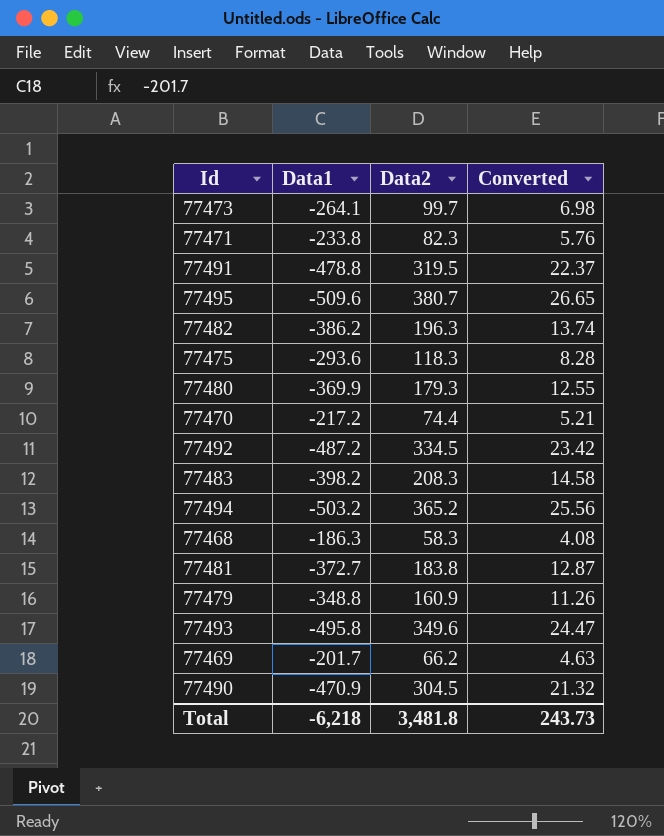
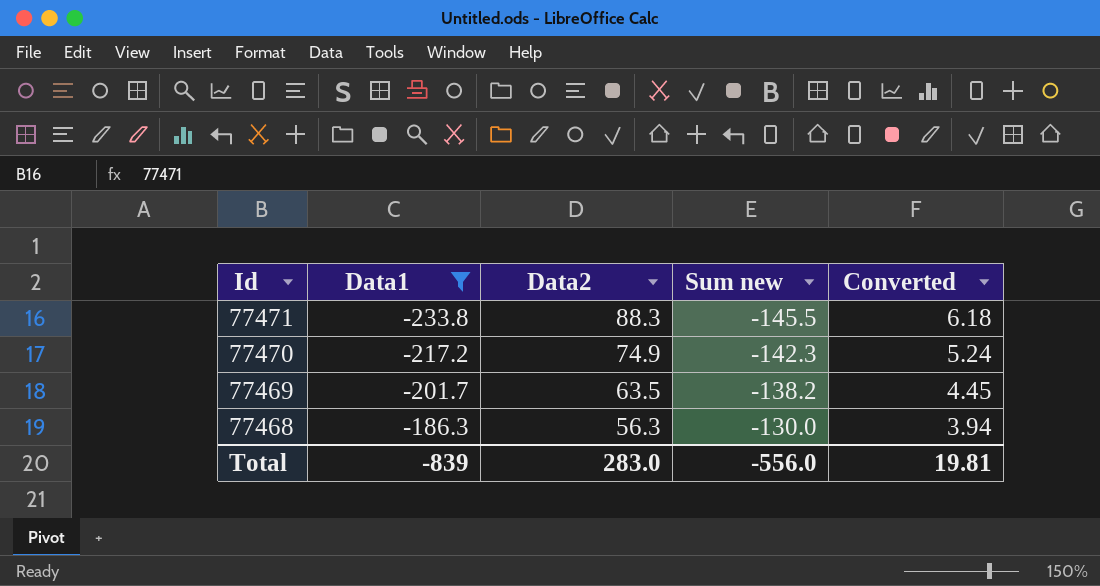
filter: none -> Data1 >= -233.8
row order: none -> Id descending
column Sum new | formula: none -> [Data1] + [Data2]
77471 | Data2: 82.3 -> 88.3
77471 | Converted: 5.76 -> 6.18
77470 | Data2: 74.4 -> 74.9
77470 | Converted: 5.21 -> 5.24
77469 | Data2: 66.2 -> 63.5
77469 | Converted: 4.63 -> 4.45
77468 | Data2: 58.3 -> 56.3
77468 | Converted: 4.08 -> 3.94
Total | Data1: -6,218 -> -839
Total | Data2: 3,481.8 -> 283.0
Total | Converted: 243.73 -> 19.81

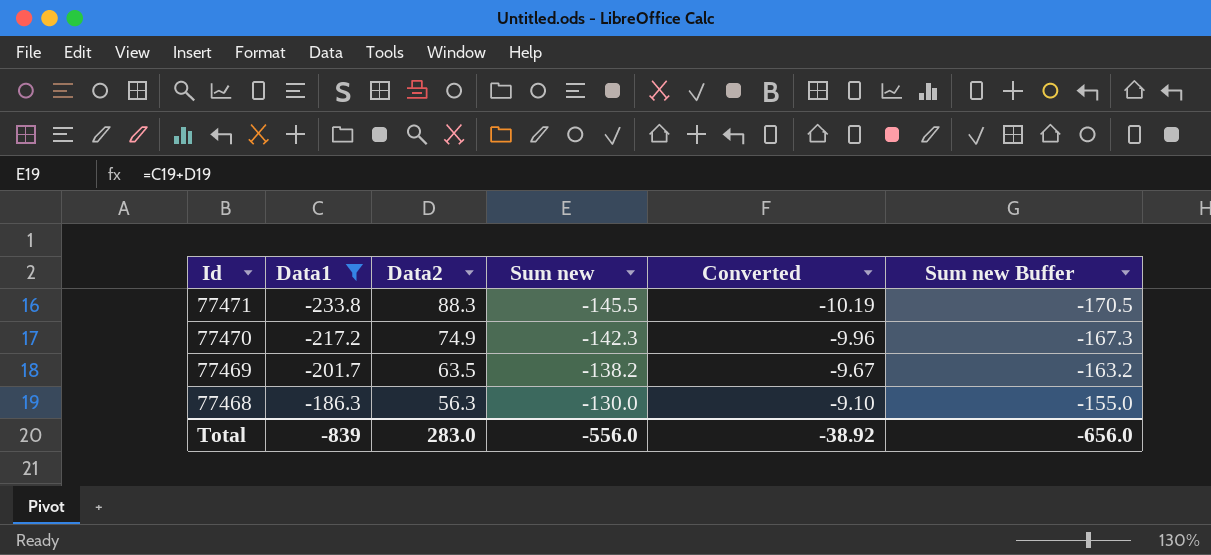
column Converted | formula: [Data2] * 0.07 -> [Sum new] * 0.07
column Sum new Buffer | formula: none -> [Sum new] - 25
Total | Converted: 19.81 -> -38.92

